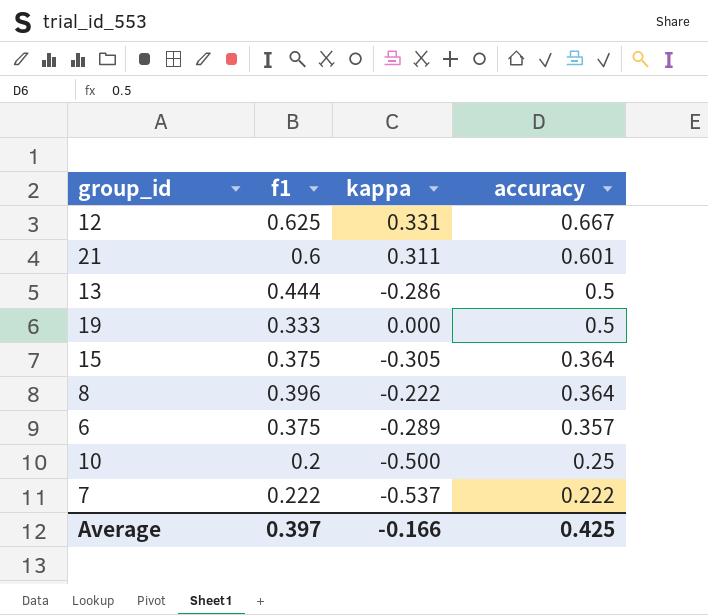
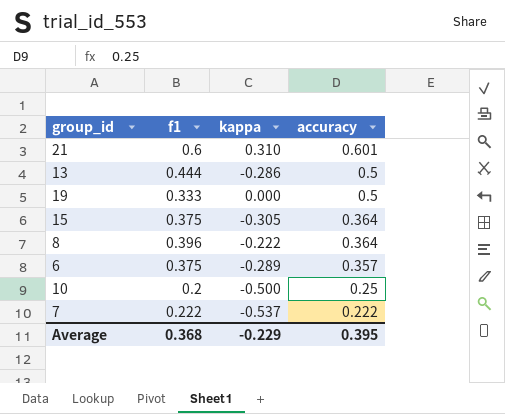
row 12: 0.625 | 0.331 | 0.667 -> none
21 | kappa: 0.311 -> 0.310
Average | f1: 0.397 -> 0.368
Average | kappa: -0.166 -> -0.229
Average | accuracy: 0.425 -> 0.395

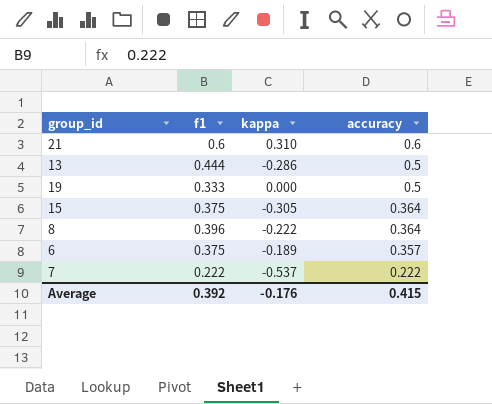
row 10: 0.2 | -0.500 | 0.25 -> none
21 | accuracy: 0.601 -> 0.6
6 | kappa: -0.289 -> -0.189
Average | f1: 0.368 -> 0.392
Average | kappa: -0.229 -> -0.176
Average | accuracy: 0.395 -> 0.415

